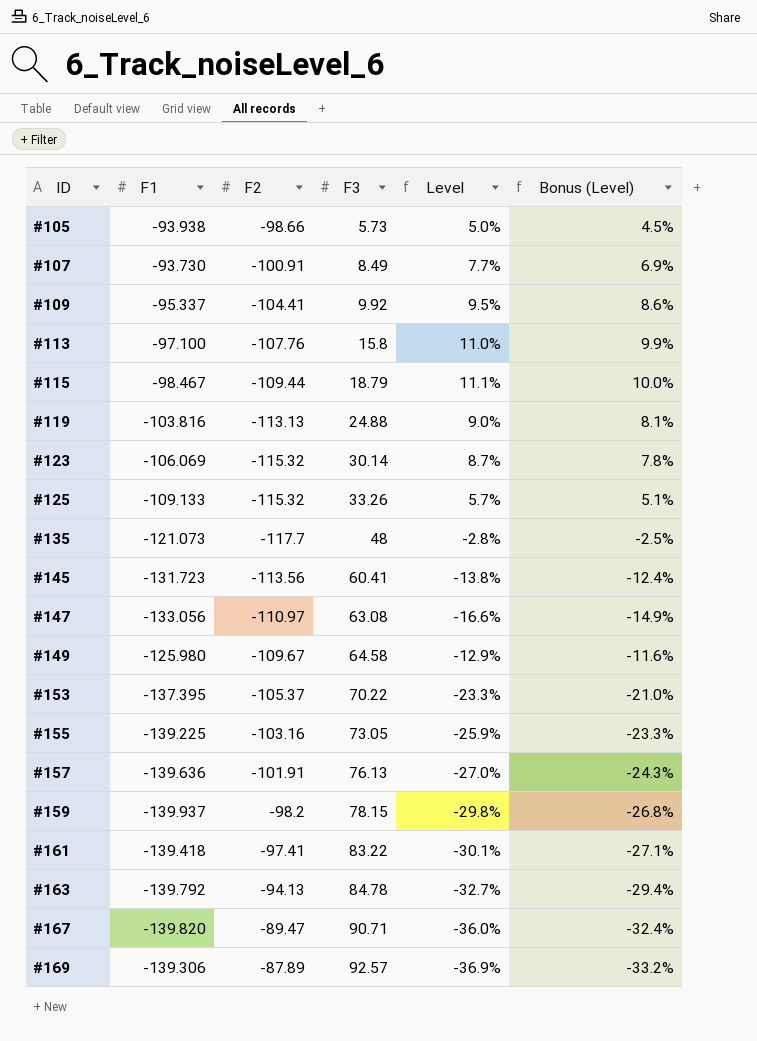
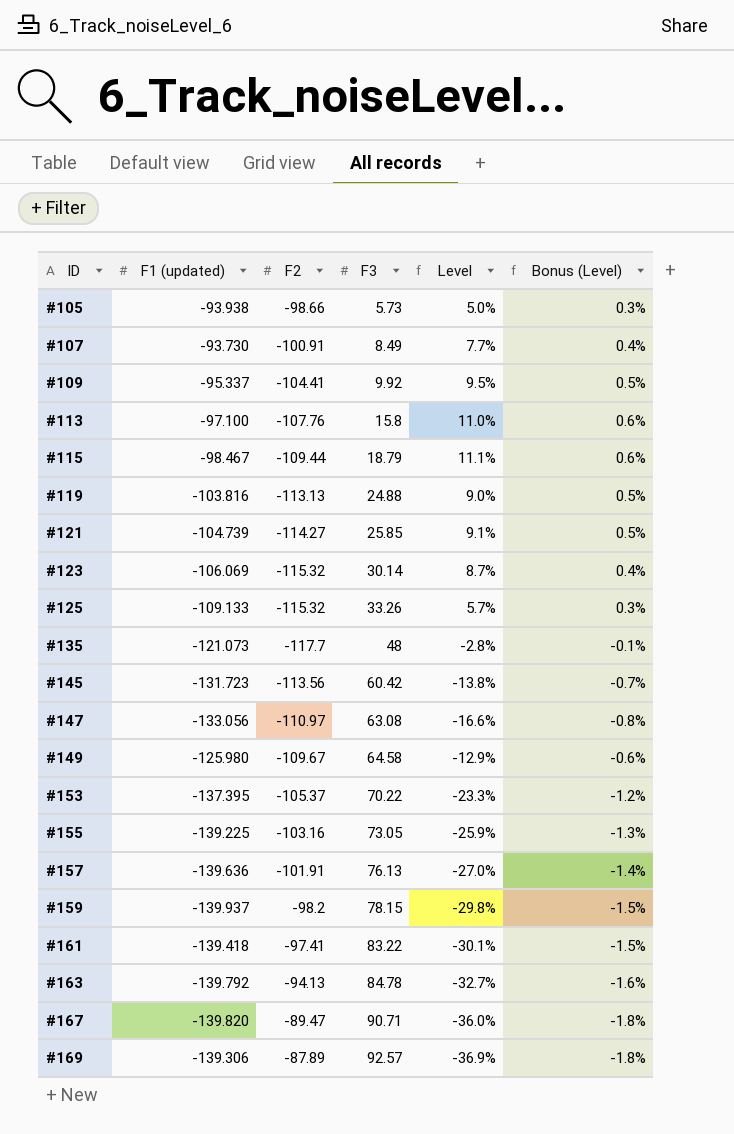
column name: F1 -> F1 (updated)
column Bonus (Level) | formula: [Level] * 0.9 -> [Level] * 0.05
row #121: none -> -104.739 | -114.27 | 25.85 | 9.1% | 0.5%
#145 | F3: 60.41 -> 60.42

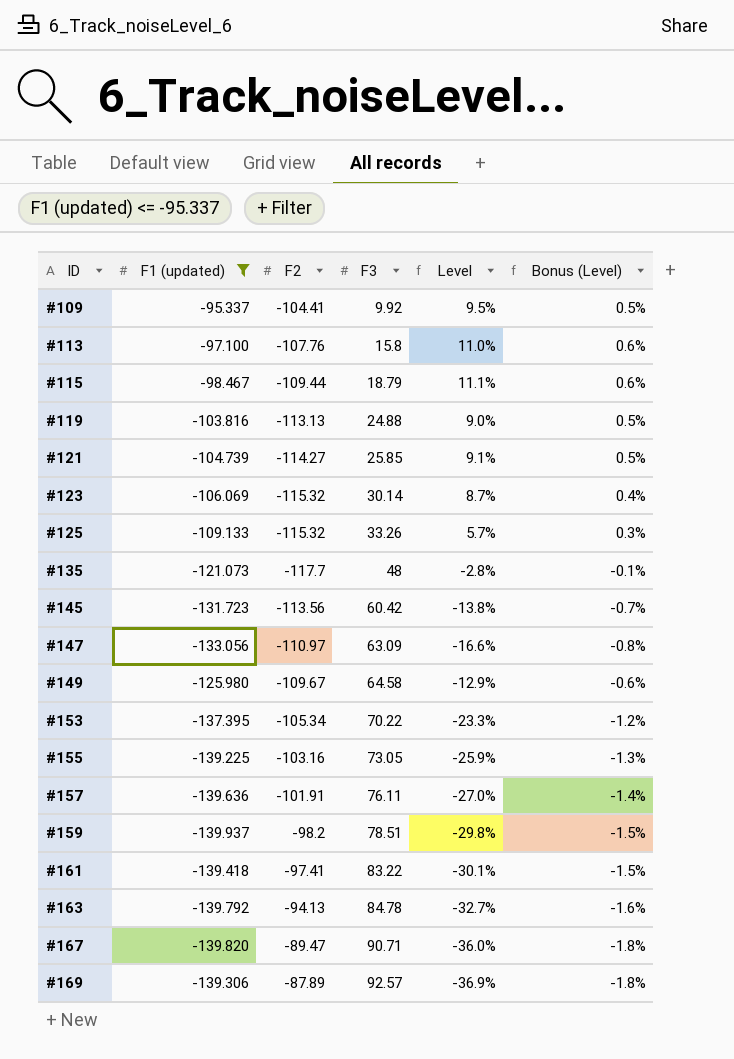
filter: none -> F1 (updated) <= -95.337
#147 | F3: 63.08 -> 63.09
#153 | F2: -105.37 -> -105.34
#157 | F3: 76.13 -> 76.11
#159 | F3: 78.15 -> 78.51

